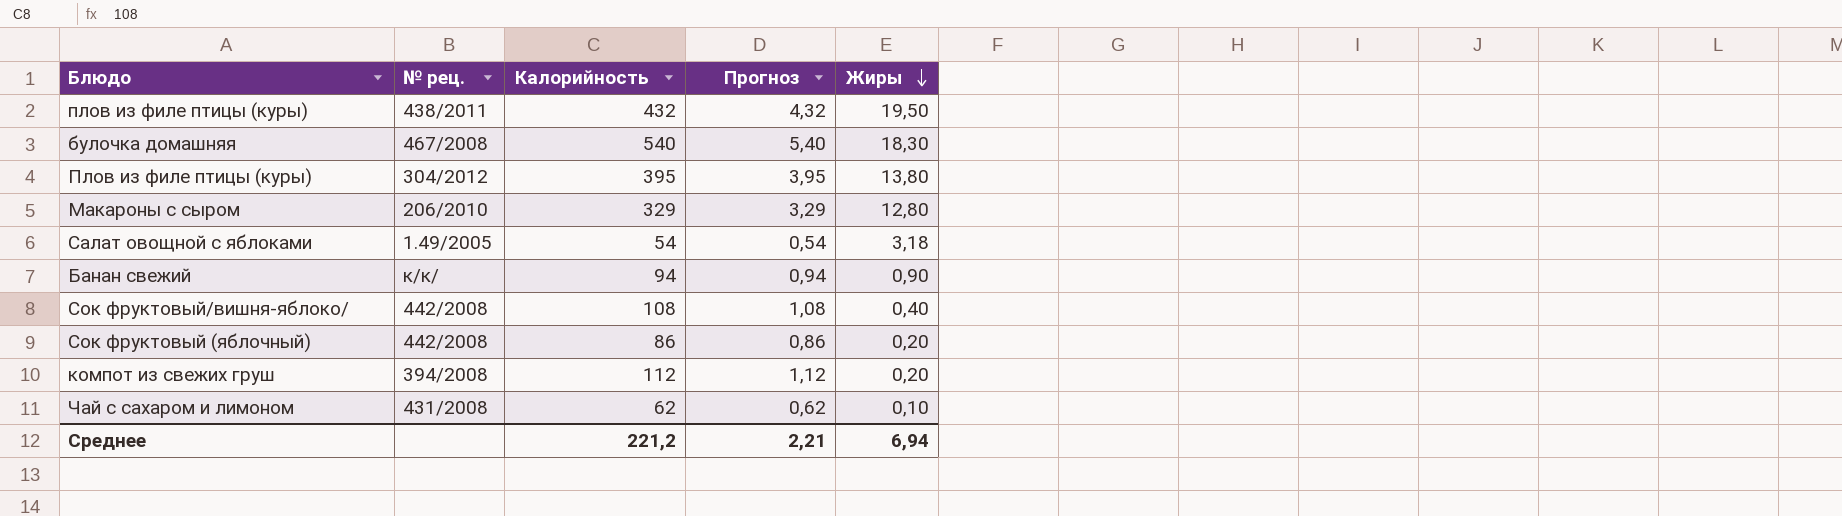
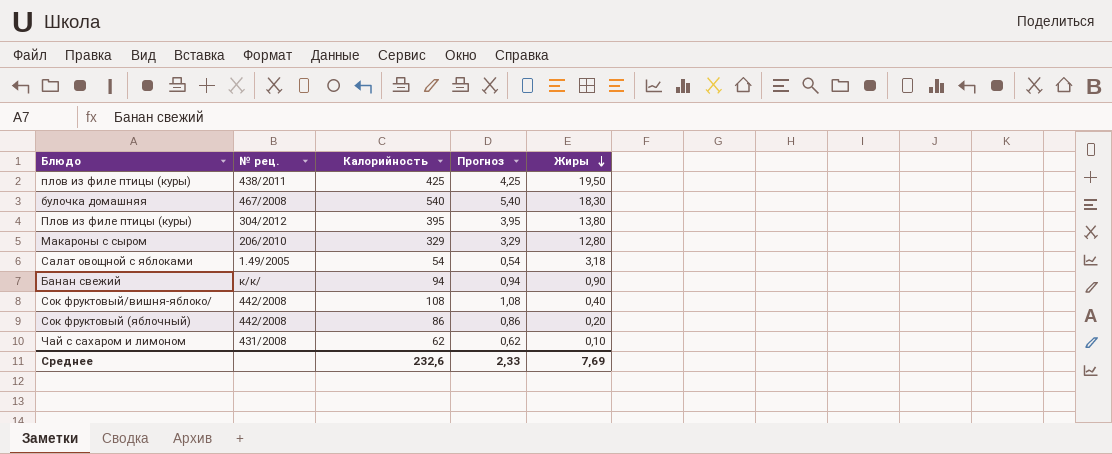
row компот из свежих груш: 394/2008 | 112 | 1,12 | 0,20 -> none
плов из филе птицы (куры) | Калорийность: 432 -> 425
плов из филе птицы (куры) | Прогноз: 4,32 -> 4,25
Среднее | Калорийность: 221,2 -> 232,6
Среднее | Прогноз: 2,21 -> 2,33
Среднее | Жиры: 6,94 -> 7,69

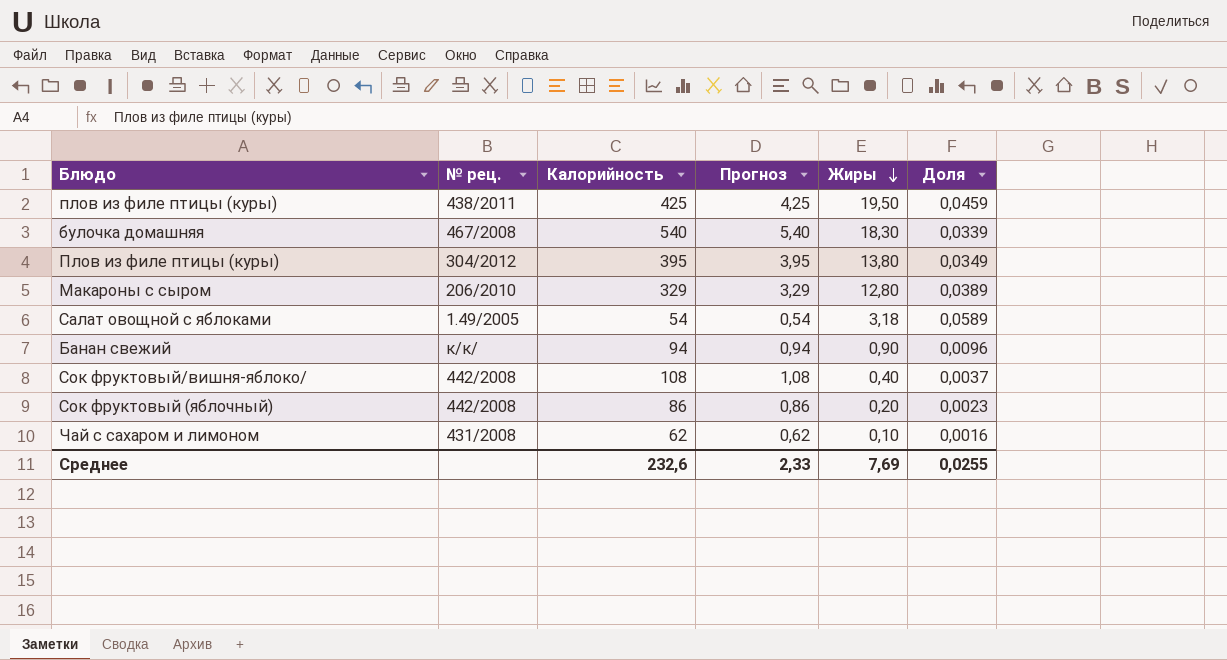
column Доля | formula: none -> [Жиры] / [Калорийность]

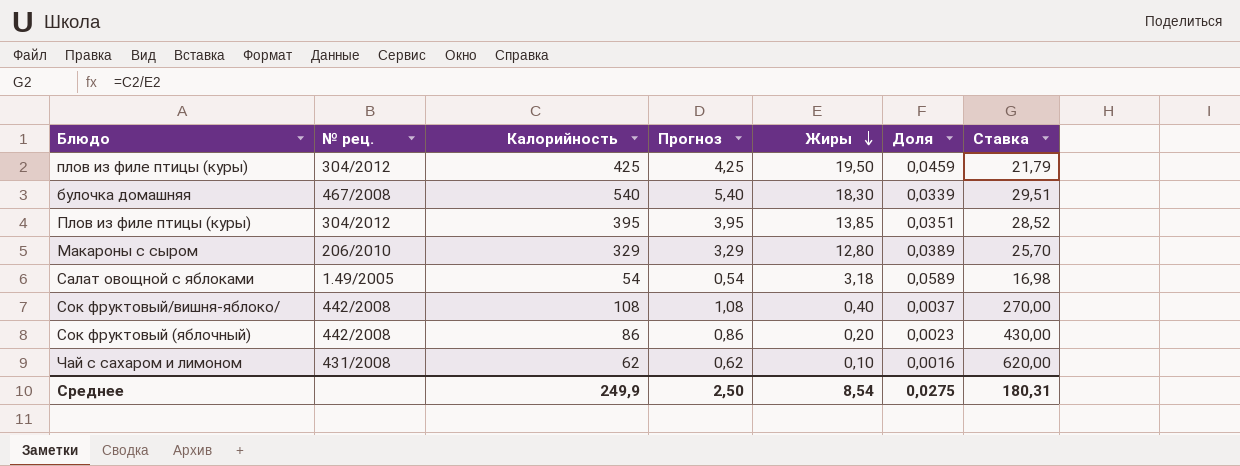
column Ставка | formula: none -> [Калорийность] / [Жиры]
row Банан свежий: к/к/ | 94 | 0,94 | 0,90 | 0,0096 -> none
плов из филе птицы (куры) | № рец.: 438/2011 -> 304/2012
Плов из филе птицы (куры) | Жиры: 13,80 -> 13,85
Плов из филе птицы (куры) | Доля: 0,0349 -> 0,0351
Среднее | Калорийность: 232,6 -> 249,9
Среднее | Прогноз: 2,33 -> 2,50
Среднее | Жиры: 7,69 -> 8,54
Среднее | Доля: 0,0255 -> 0,0275

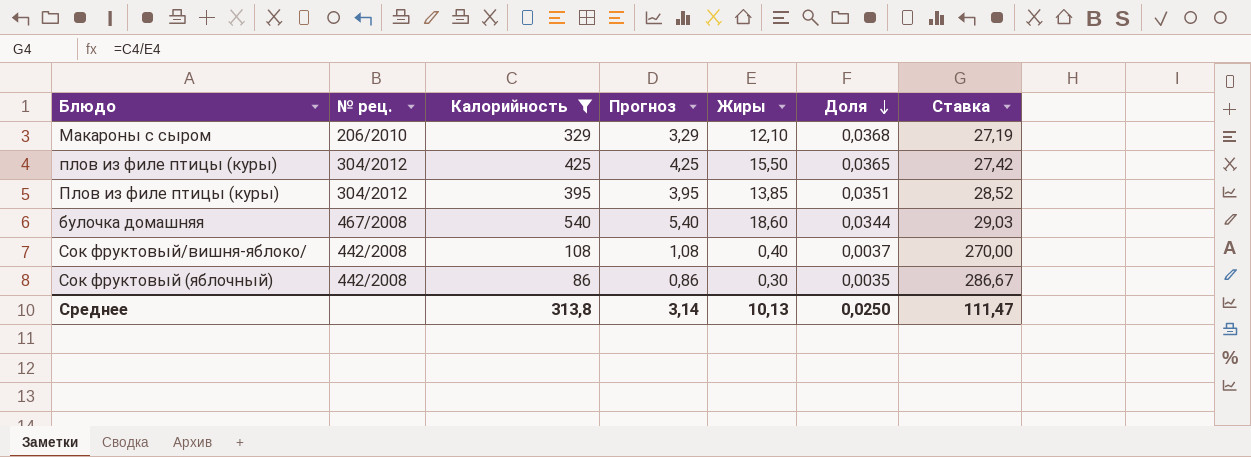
filter: none -> Калорийность >= 86
row order: Жиры descending -> Доля descending
Макароны с сыром | Жиры: 12,80 -> 12,10
Макароны с сыром | Доля: 0,0389 -> 0,0368
Макароны с сыром | Ставка: 25,70 -> 27,19
плов из филе птицы (куры) | Жиры: 19,50 -> 15,50
плов из филе птицы (куры) | Доля: 0,0459 -> 0,0365
плов из филе птицы (куры) | Ставка: 21,79 -> 27,42
булочка домашняя | Жиры: 18,30 -> 18,60
булочка домашняя | Доля: 0,0339 -> 0,0344
булочка домашняя | Ставка: 29,51 -> 29,03
Сок фруктовый (яблочный) | Жиры: 0,20 -> 0,30
Сок фруктовый (яблочный) | Доля: 0,0023 -> 0,0035
Сок фруктовый (яблочный) | Ставка: 430,00 -> 286,67
Среднее | Калорийность: 249,9 -> 313,8
Среднее | Прогноз: 2,50 -> 3,14
Среднее | Жиры: 8,54 -> 10,13
Среднее | Доля: 0,0275 -> 0,0250
Среднее | Ставка: 180,31 -> 111,47

